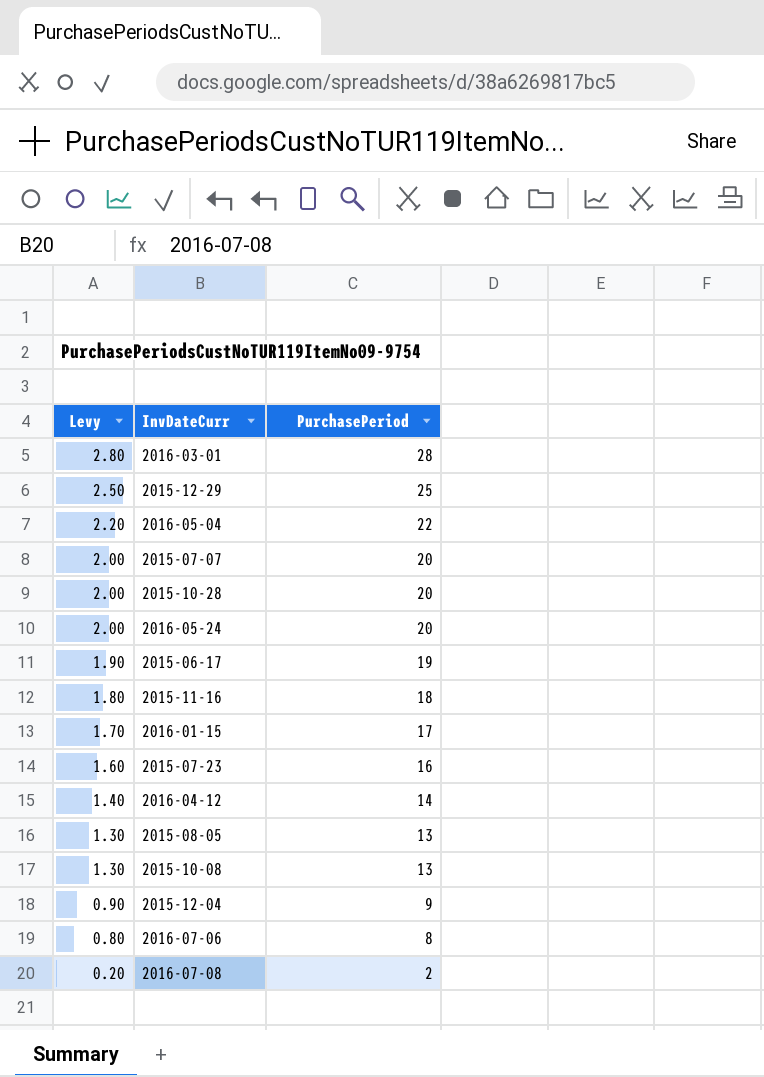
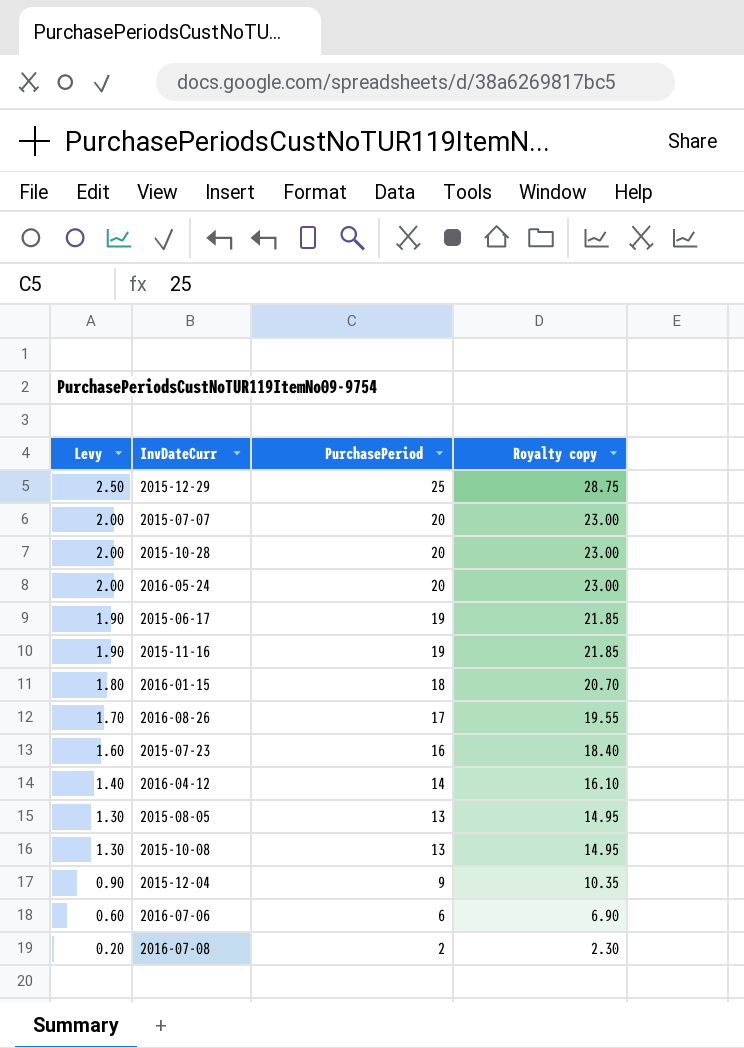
column Royalty copy | formula: none -> [PurchasePeriod] * 1.15
row 2016-03-01: 2.80 | 28 -> none
row 2016-05-04: 2.20 | 22 -> none
2015-11-16 | Levy: 1.80 -> 1.90
2015-11-16 | PurchasePeriod: 18 -> 19
2016-01-15 | Levy: 1.70 -> 1.80
2016-01-15 | PurchasePeriod: 17 -> 18
row 2016-08-26: none -> 1.70 | 17 | 19.55
2016-07-06 | Levy: 0.80 -> 0.60
2016-07-06 | PurchasePeriod: 8 -> 6

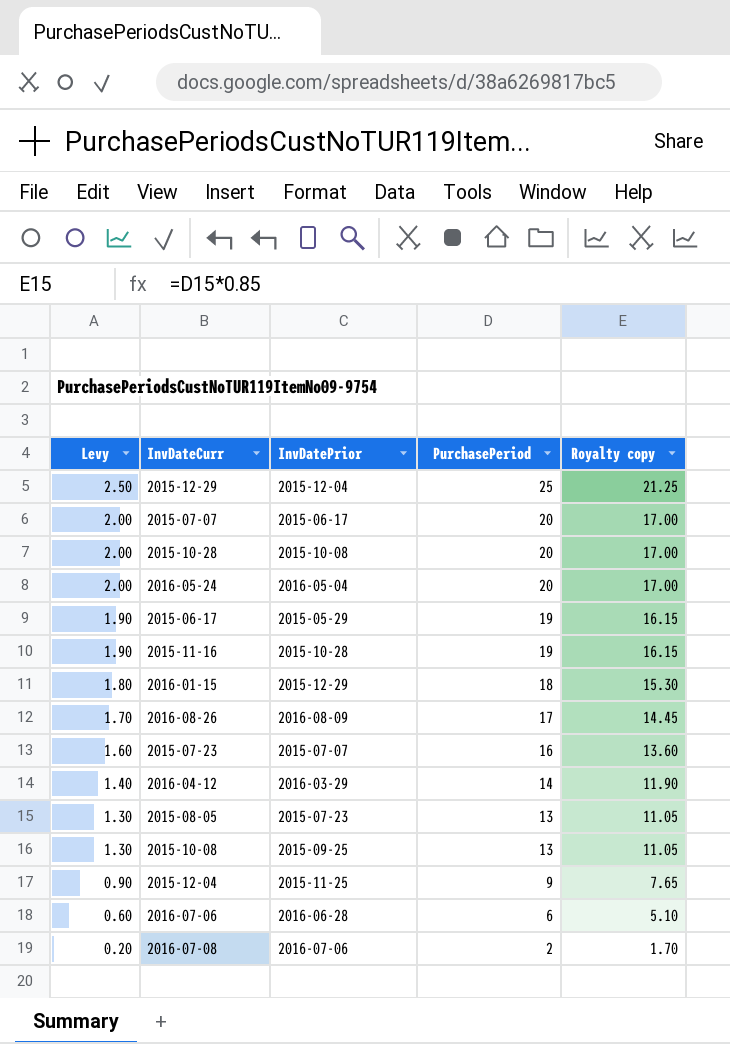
column InvDatePrior | position: none -> 3
column Royalty copy | formula: [PurchasePeriod] * 1.15 -> [PurchasePeriod] * 0.85

